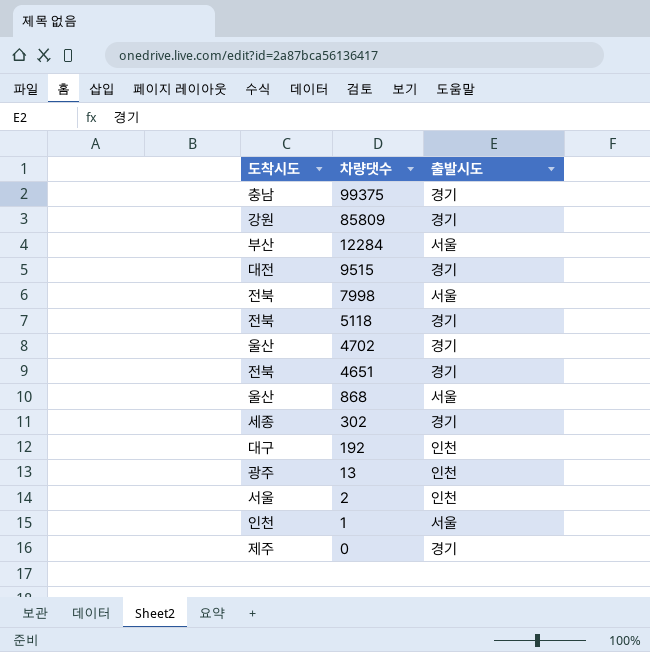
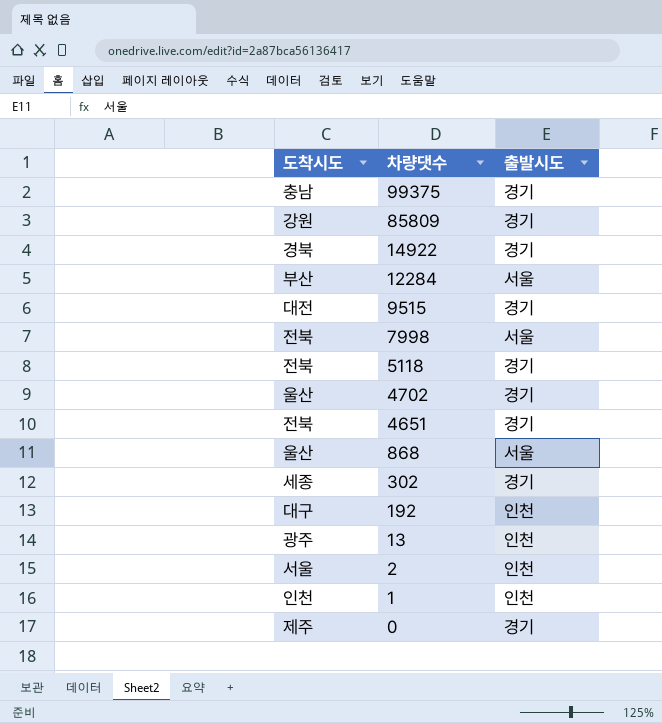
row 14922: none -> 경북 | 경기
1 | 출발시도: 서울 -> 인천

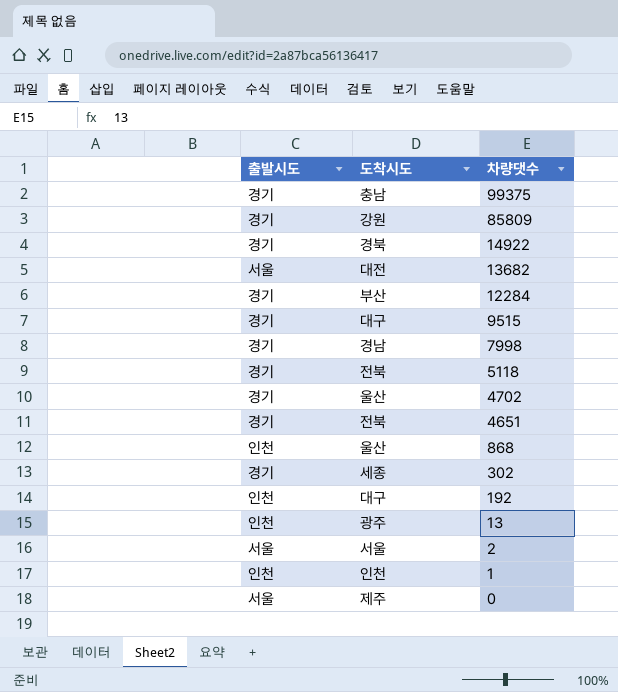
column 출발시도 | position: 3 -> 1
row 13682: none -> 서울 | 대전
12284 | 출발시도: 서울 -> 경기
9515 | 도착시도: 대전 -> 대구
7998 | 출발시도: 서울 -> 경기
7998 | 도착시도: 전북 -> 경남
868 | 출발시도: 서울 -> 인천
2 | 출발시도: 인천 -> 서울
0 | 출발시도: 경기 -> 서울

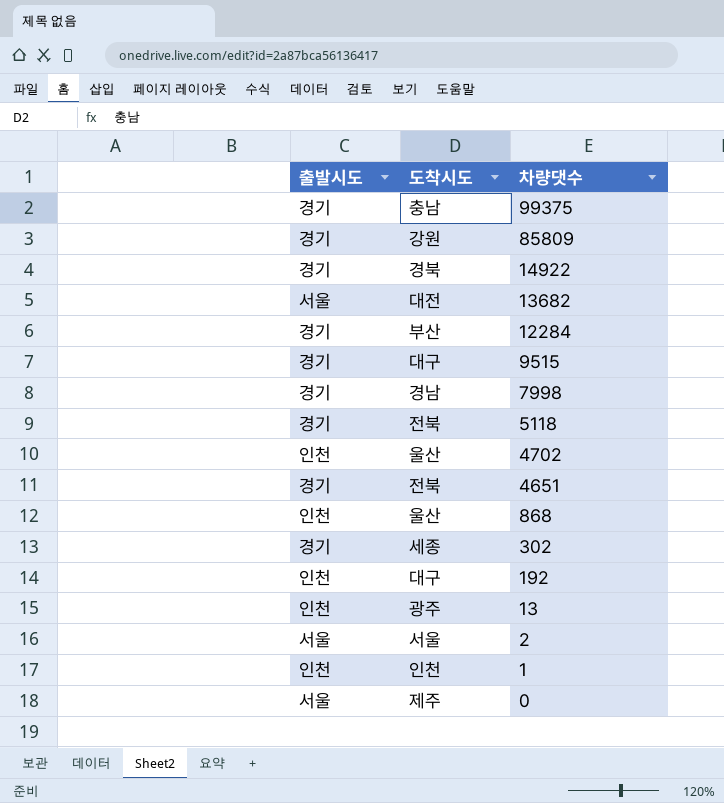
4702 | 출발시도: 경기 -> 인천

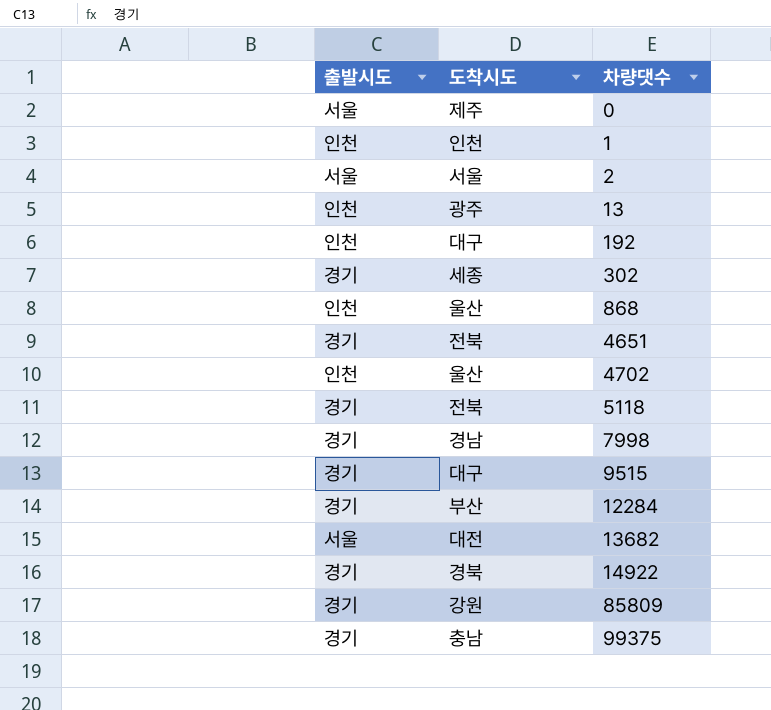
row order: 차량댓수 descending -> 차량댓수 ascending

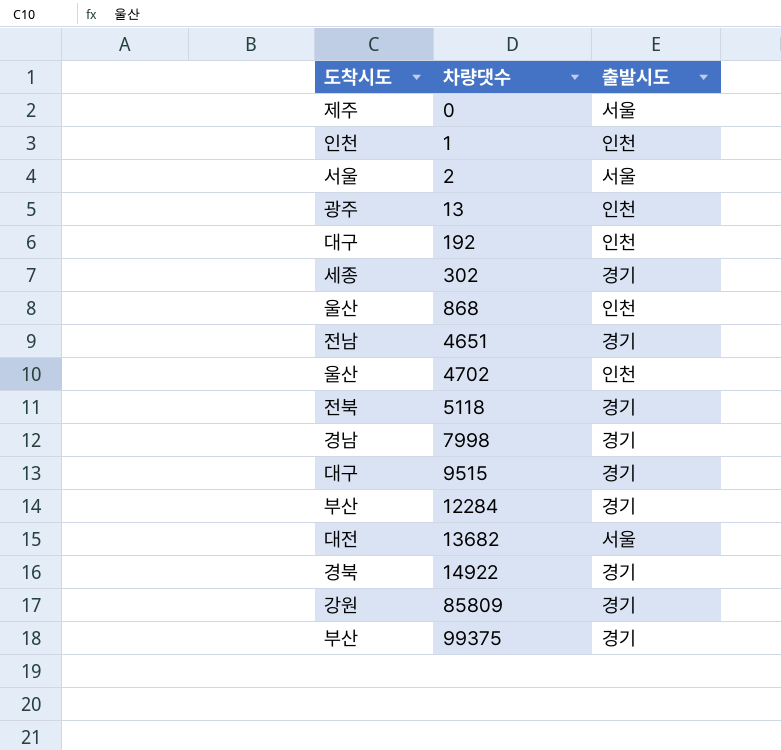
column 출발시도 | position: 1 -> 3
4651 | 도착시도: 전북 -> 전남
99375 | 도착시도: 충남 -> 부산

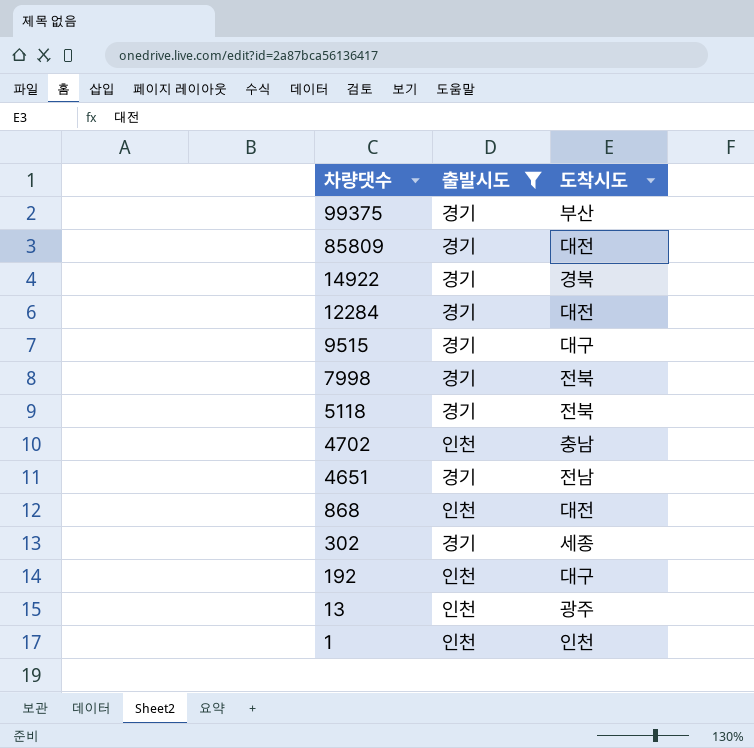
filter: none -> 출발시도 != 서울
row order: 차량댓수 ascending -> 차량댓수 descending
column 도착시도 | position: 1 -> 3
85809 | 도착시도: 강원 -> 대전
12284 | 도착시도: 부산 -> 대전
7998 | 도착시도: 경남 -> 전북
4702 | 도착시도: 울산 -> 충남
868 | 도착시도: 울산 -> 대전

